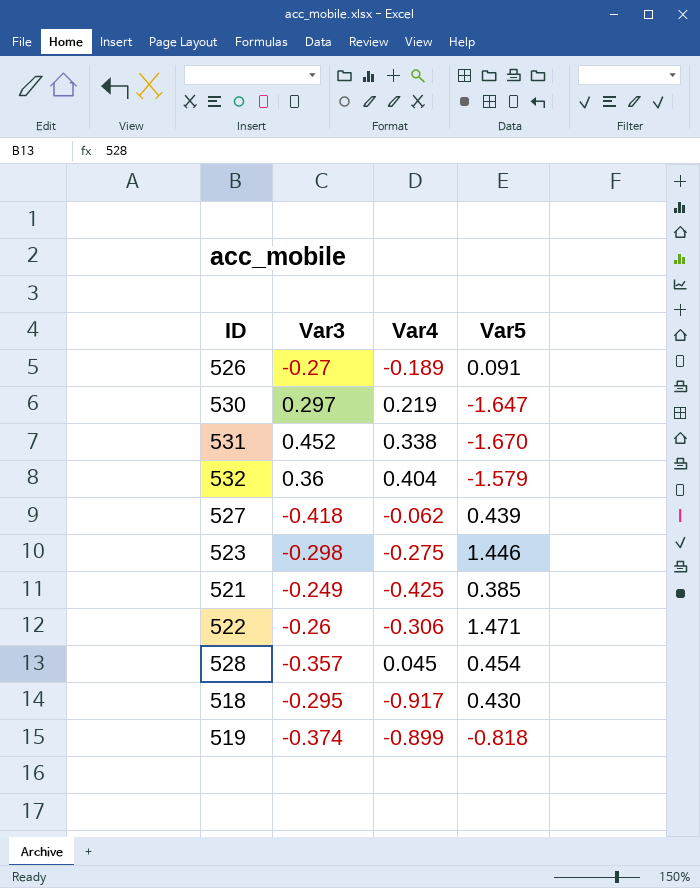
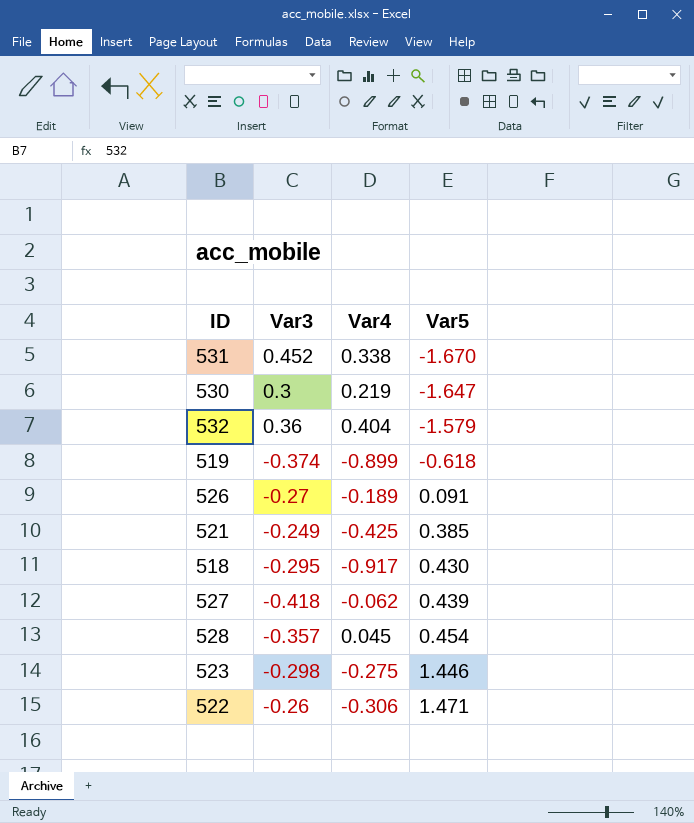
row order: none -> Var5 ascending
530 | Var3: 0.297 -> 0.3
519 | Var5: -0.818 -> -0.618

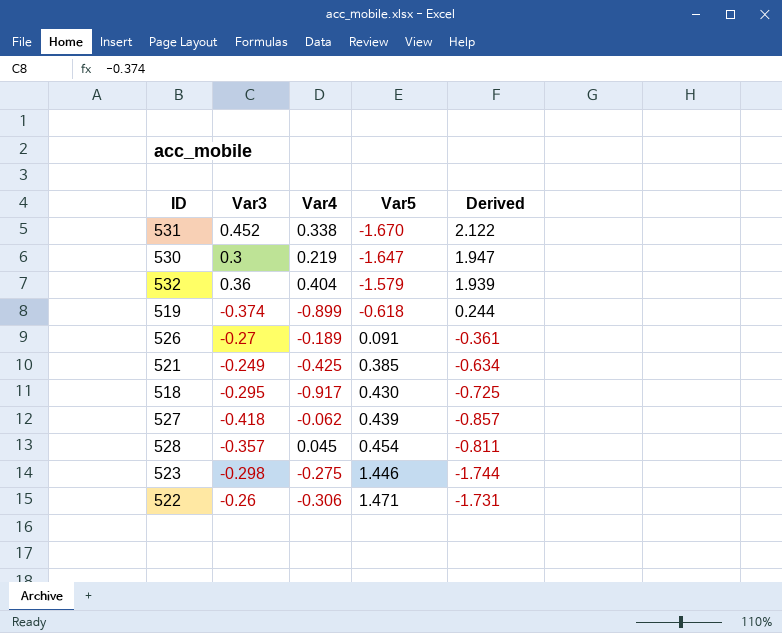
column Derived | formula: none -> [Var3] - [Var5]

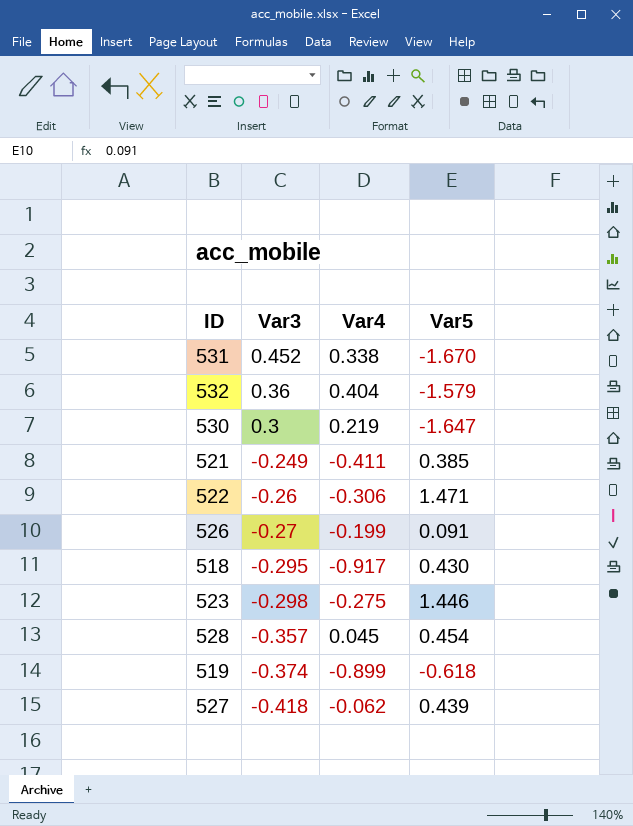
row order: Var5 ascending -> Var3 descending
column Derived | formula: [Var3] - [Var5] -> none
521 | Var4: -0.425 -> -0.411
526 | Var4: -0.189 -> -0.199

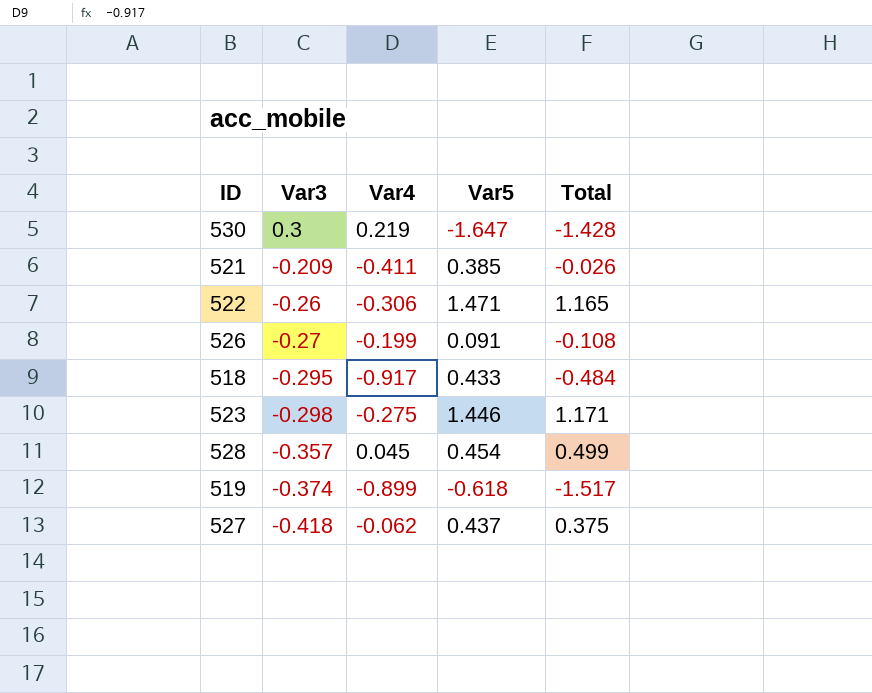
column Total | formula: none -> [Var4] + [Var5]
row 531: 0.452 | 0.338 | -1.670 -> none
row 532: 0.36 | 0.404 | -1.579 -> none
521 | Var3: -0.249 -> -0.209
518 | Var5: 0.430 -> 0.433
527 | Var5: 0.439 -> 0.437

